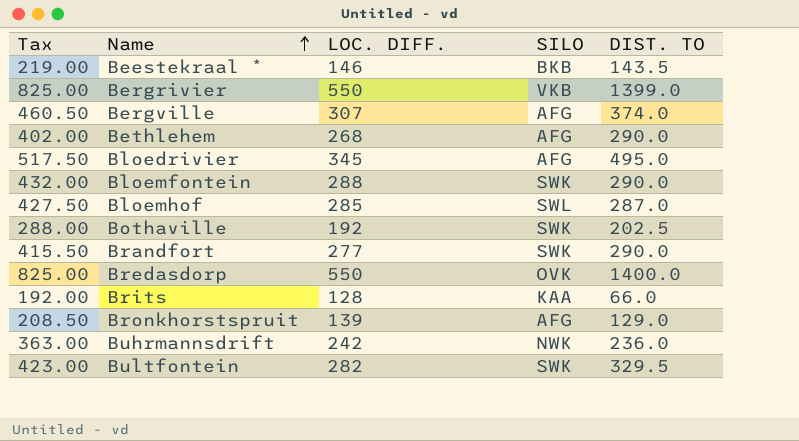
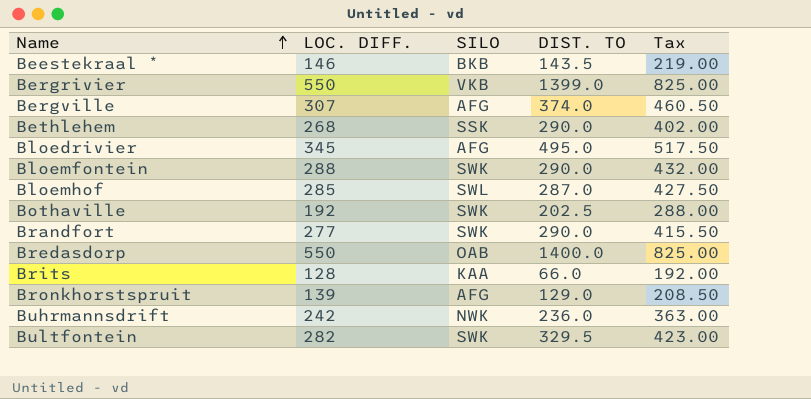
column Tax | position: 1 -> 5
Bethlehem | SILO: AFG -> SSK
Bredasdorp | SILO: OVK -> OAB

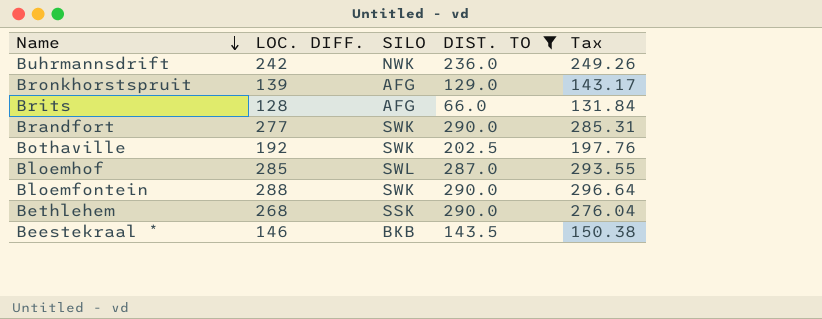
filter: none -> DIST. TO <= 290.0
row order: Name ascending -> Name descending
column Tax | formula: [LOC. DIFF.] * 1.5 -> [LOC. DIFF.] * 1.03
Brits | SILO: KAA -> AFG

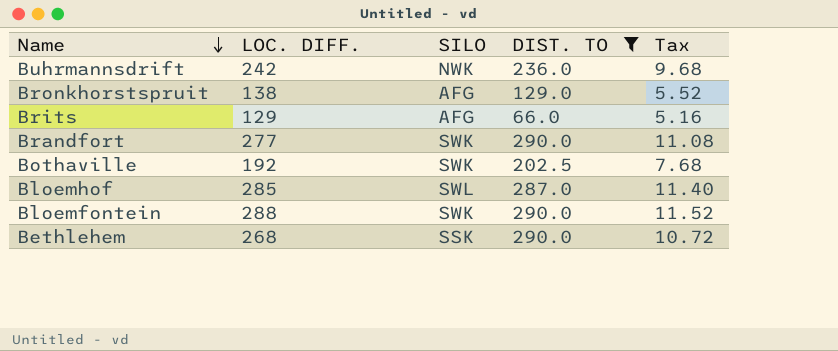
column Tax | formula: [LOC. DIFF.] * 1.03 -> [LOC. DIFF.] * 0.04
row Beestekraal *: 146 | BKB | 143.5 | 150.38 -> none
Bronkhorstspruit | LOC. DIFF.: 139 -> 138
Brits | LOC. DIFF.: 128 -> 129

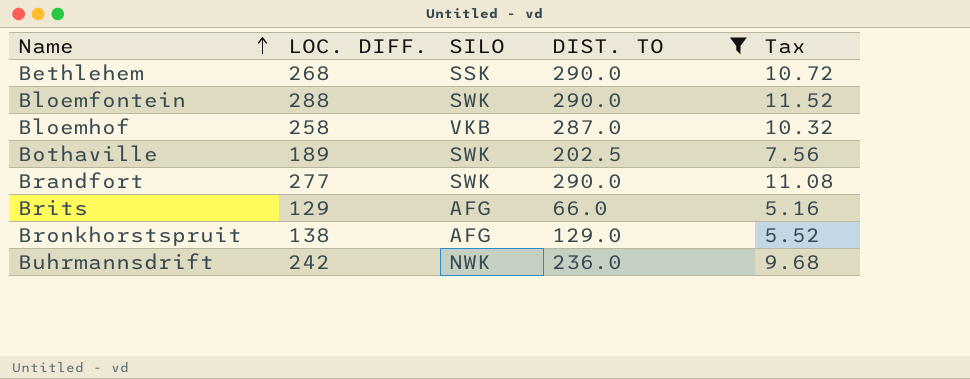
row order: Name descending -> Name ascending
Bloemhof | LOC. DIFF.: 285 -> 258
Bloemhof | SILO: SWL -> VKB
Bloemhof | Tax: 11.40 -> 10.32
Bothaville | LOC. DIFF.: 192 -> 189
Bothaville | Tax: 7.68 -> 7.56

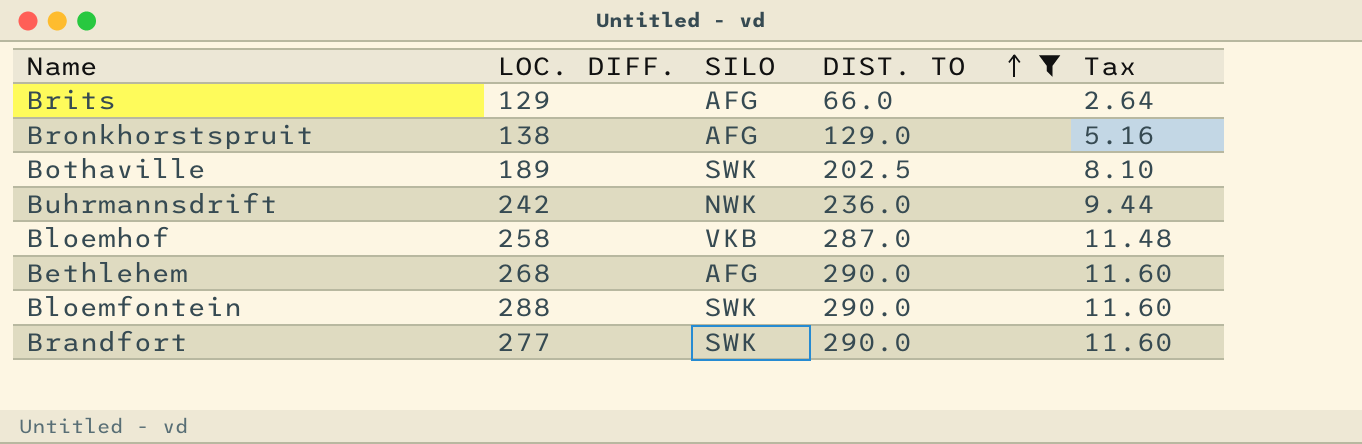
row order: Name ascending -> DIST. TO ascending
column Tax | formula: [LOC. DIFF.] * 0.04 -> [DIST. TO] * 0.04
Bethlehem | SILO: SSK -> AFG

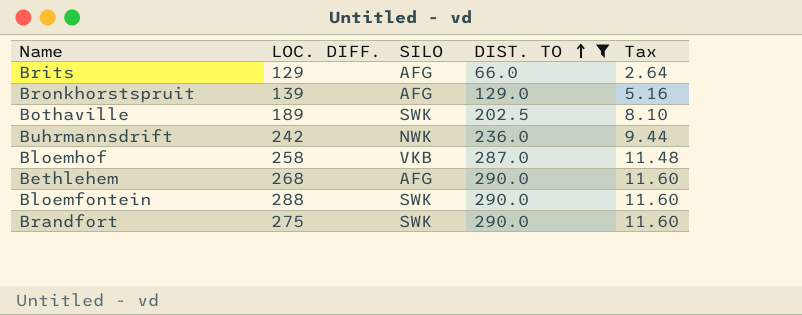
Bronkhorstspruit | LOC. DIFF.: 138 -> 139
Brandfort | LOC. DIFF.: 277 -> 275

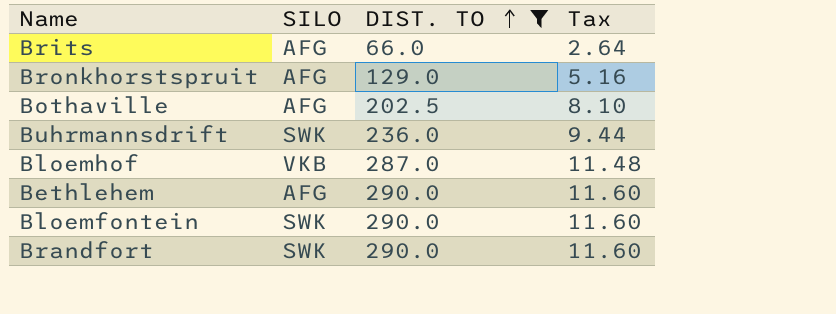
column LOC. DIFF. | position: 2 -> none
Bothaville | SILO: SWK -> AFG
Buhrmannsdrift | SILO: NWK -> SWK

